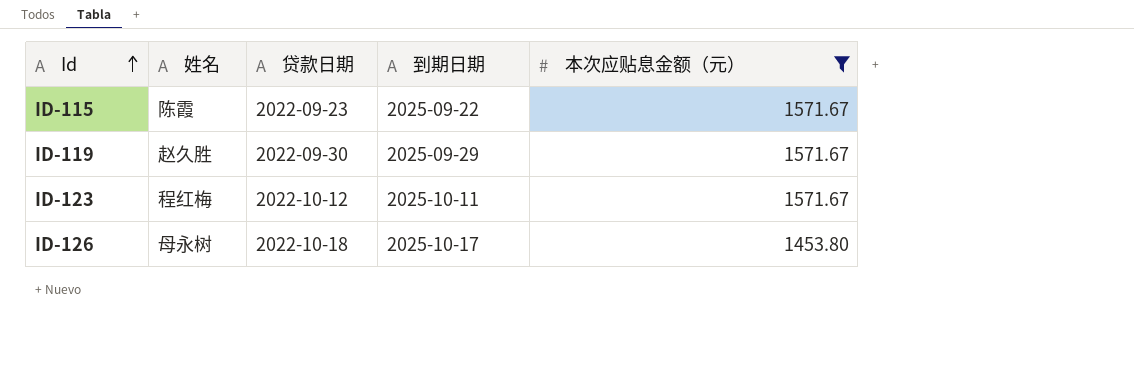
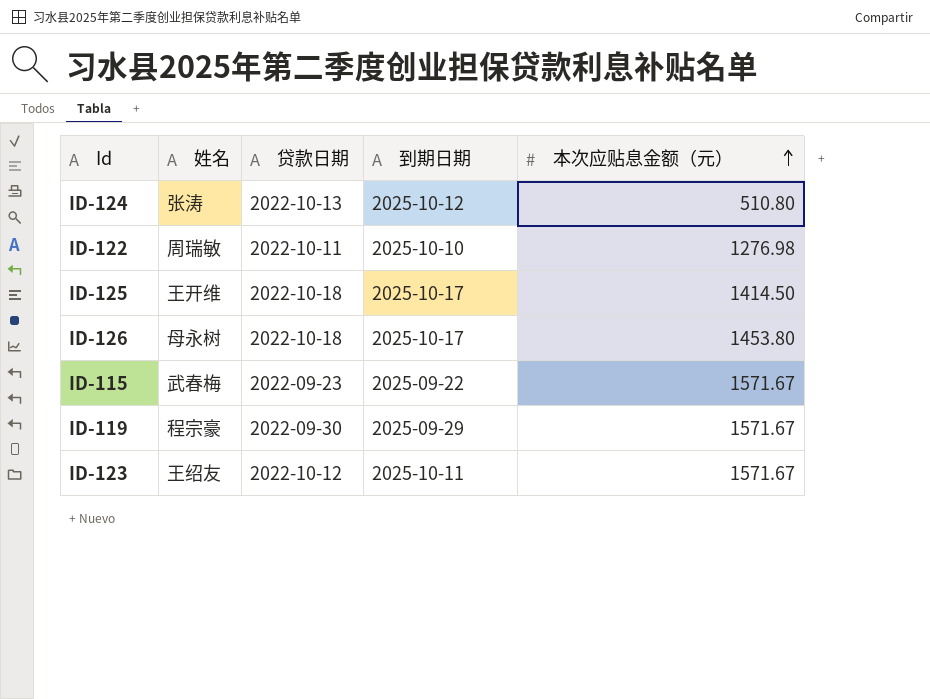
filter: 本次应贴息金额（元） >= 1453.80 -> none
row order: Id ascending -> 本次应贴息金额（元） ascending
ID-115 | 姓名: 陈霞 -> 武春梅
ID-119 | 姓名: 赵久胜 -> 程宗豪
ID-123 | 姓名: 程红梅 -> 王绍友

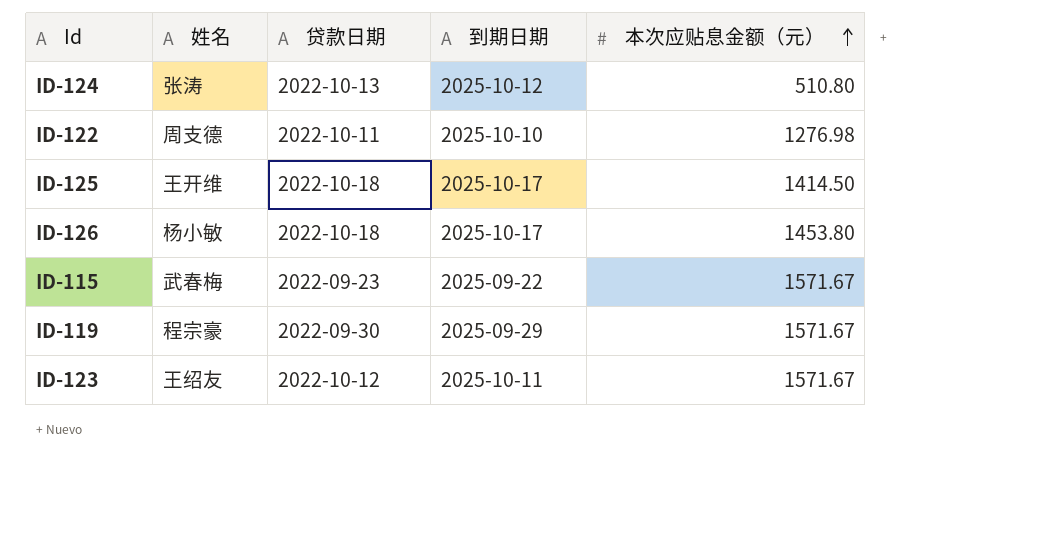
ID-122 | 姓名: 周瑞敏 -> 周支德
ID-126 | 姓名: 母永树 -> 杨小敏

